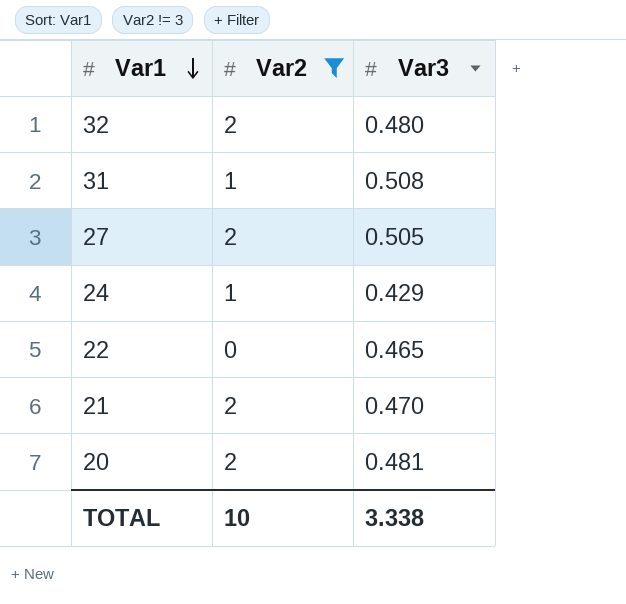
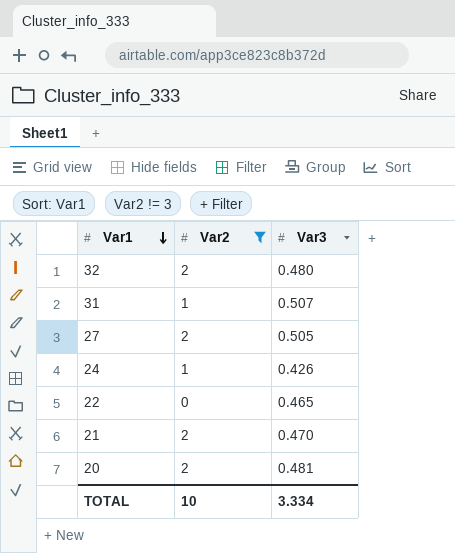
31 | Var3: 0.508 -> 0.507
24 | Var3: 0.429 -> 0.426
TOTAL | Var3: 3.338 -> 3.334

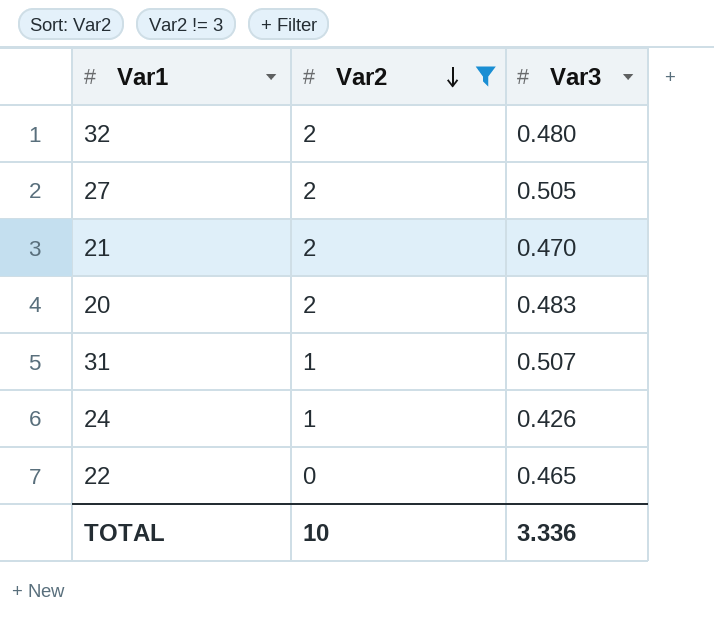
row order: Var1 descending -> Var2 descending
20 | Var3: 0.481 -> 0.483
TOTAL | Var3: 3.334 -> 3.336

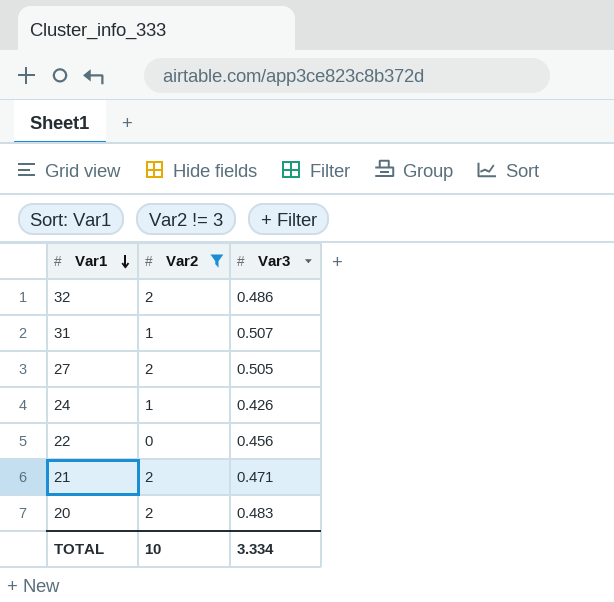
row order: Var2 descending -> Var1 descending
32 | Var3: 0.480 -> 0.486
22 | Var3: 0.465 -> 0.456
21 | Var3: 0.470 -> 0.471
TOTAL | Var3: 3.336 -> 3.334

